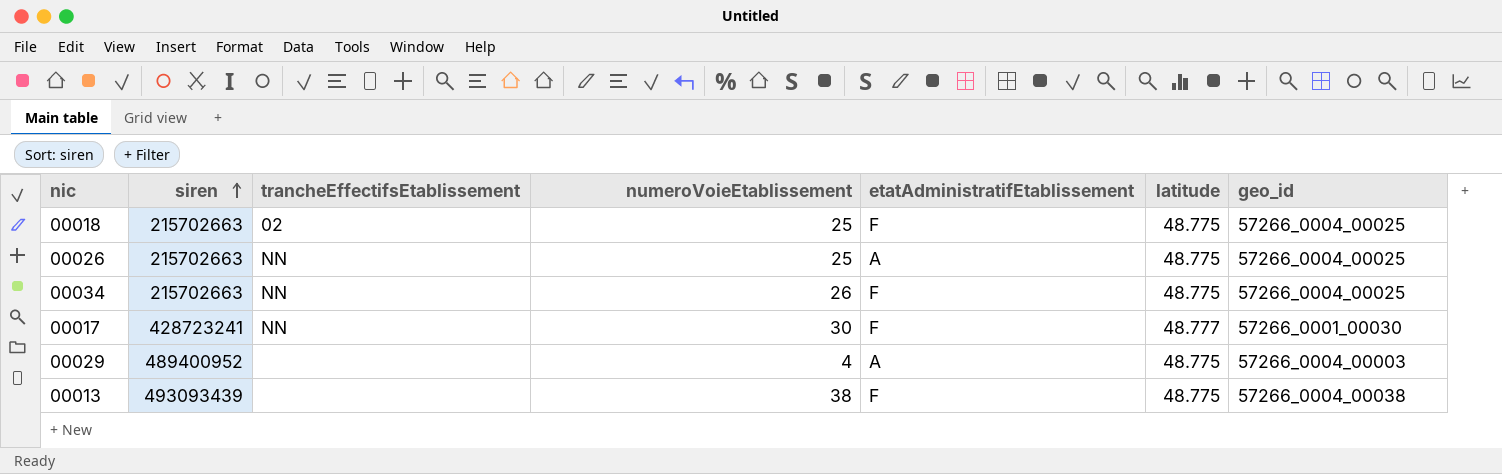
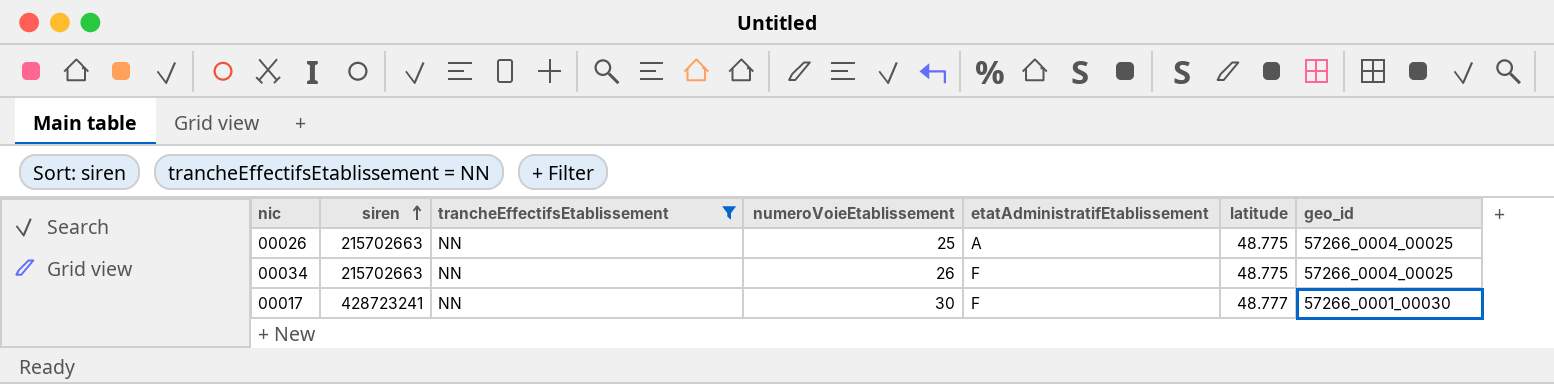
filter: none -> trancheEffectifsEtablissement = NN

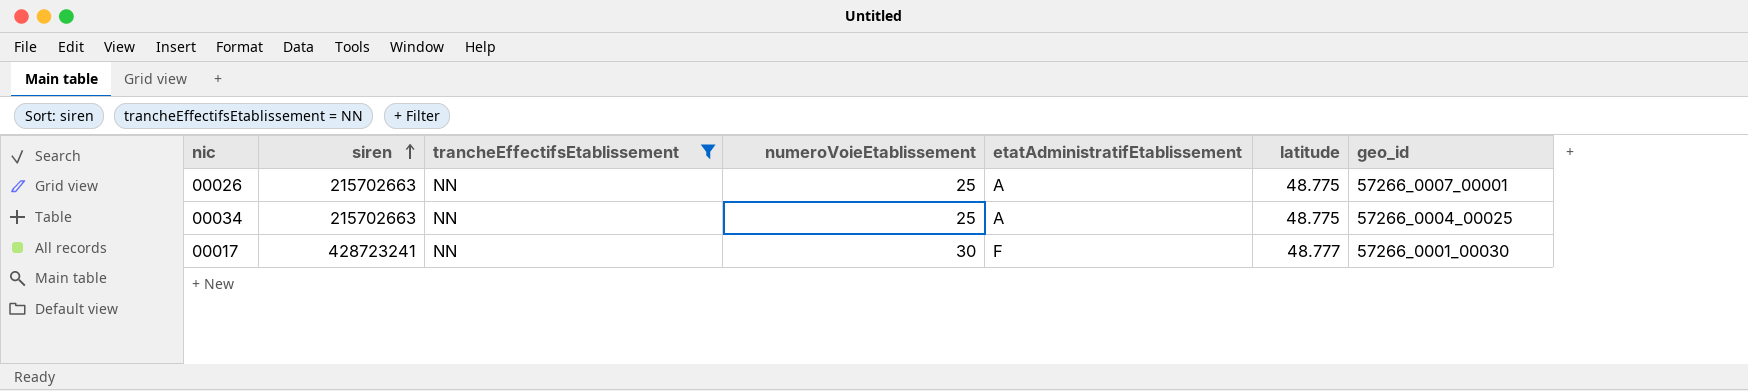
00026 | geo_id: 57266_0004_00025 -> 57266_0007_00001
00034 | numeroVoieEtablissement: 26 -> 25
00034 | etatAdministratifEtablissement: F -> A

